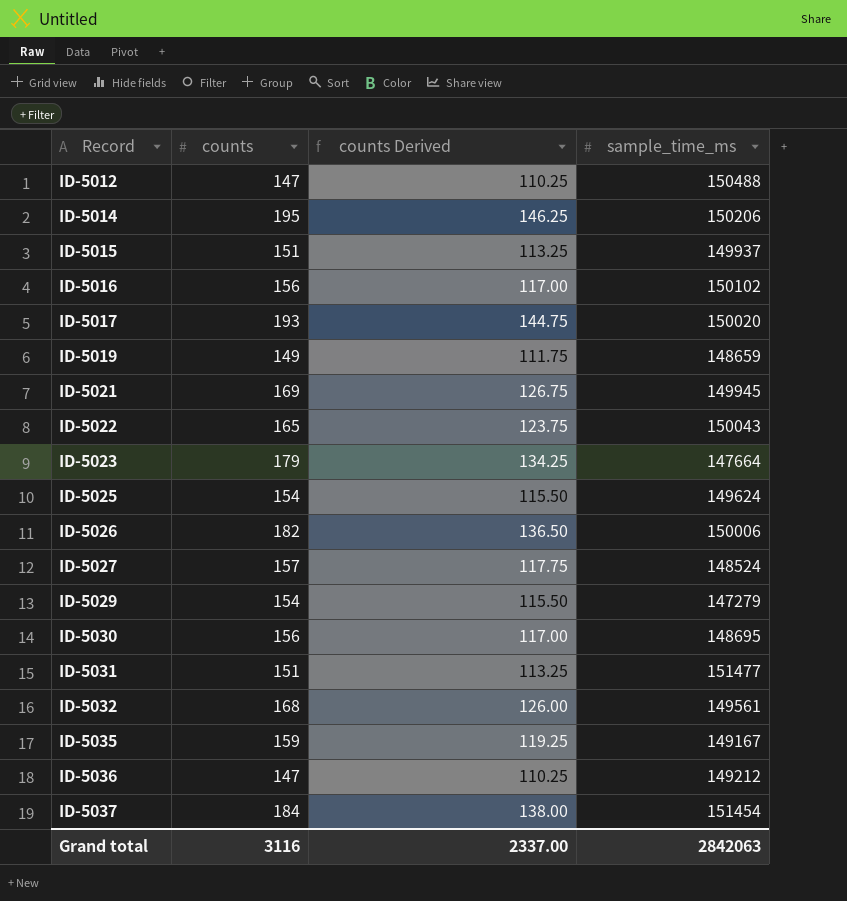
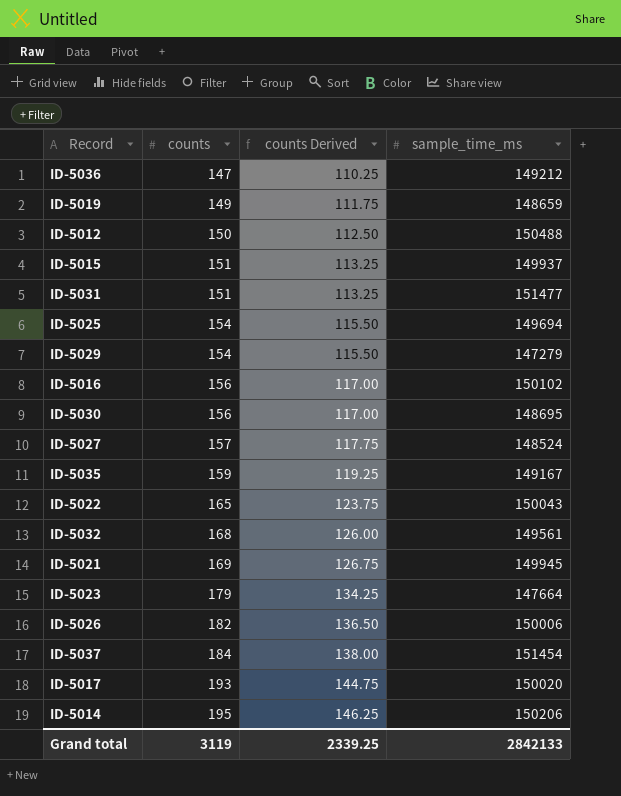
row order: Record ascending -> counts ascending
ID-5012 | counts: 147 -> 150
ID-5012 | counts Derived: 110.25 -> 112.50
ID-5025 | sample_time_ms: 149624 -> 149694
Grand total | counts: 3116 -> 3119
Grand total | counts Derived: 2337.00 -> 2339.25
Grand total | sample_time_ms: 2842063 -> 2842133

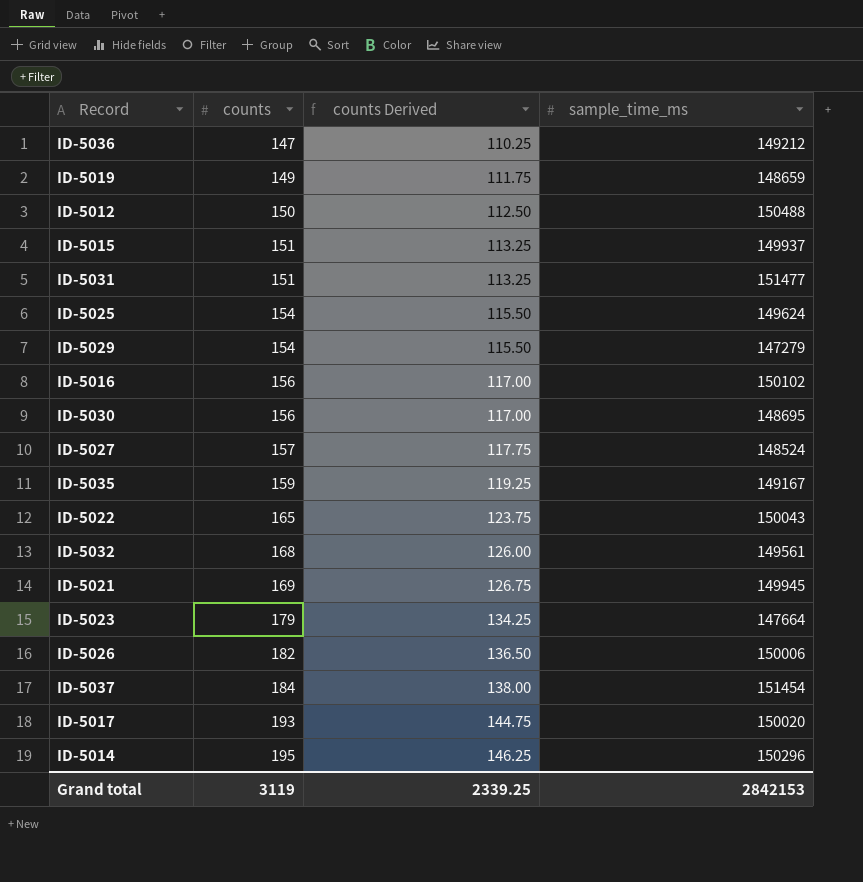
ID-5025 | sample_time_ms: 149694 -> 149624
ID-5014 | sample_time_ms: 150206 -> 150296
Grand total | sample_time_ms: 2842133 -> 2842153

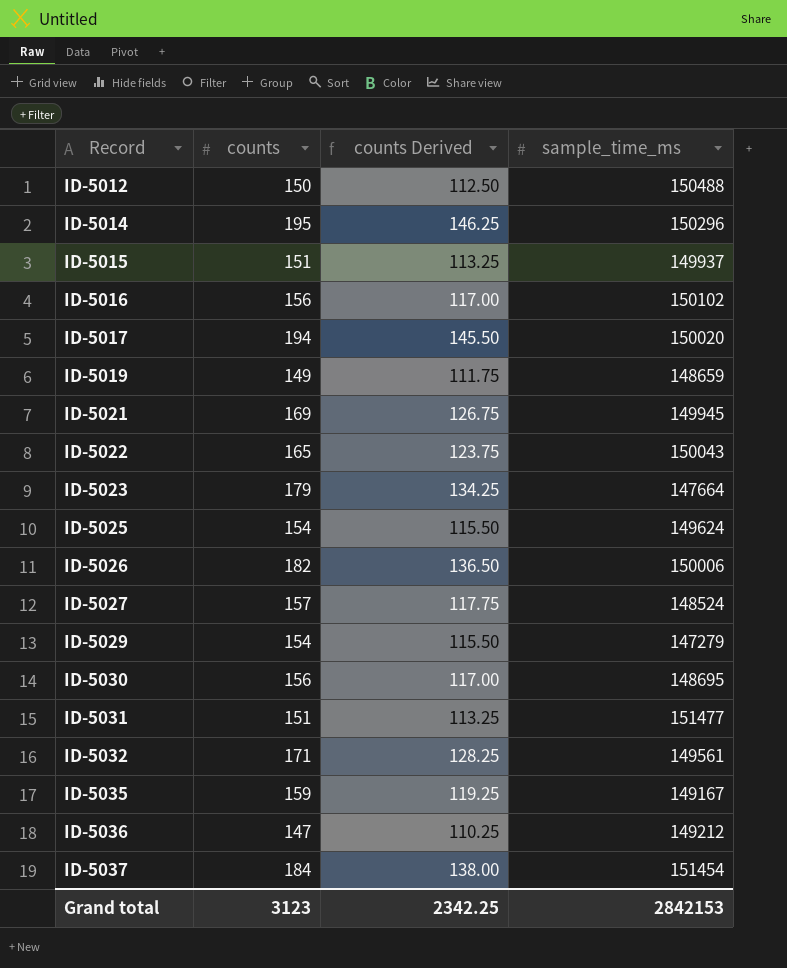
row order: counts ascending -> Record ascending
ID-5017 | counts: 193 -> 194
ID-5017 | counts Derived: 144.75 -> 145.50
ID-5032 | counts: 168 -> 171
ID-5032 | counts Derived: 126.00 -> 128.25
Grand total | counts: 3119 -> 3123
Grand total | counts Derived: 2339.25 -> 2342.25

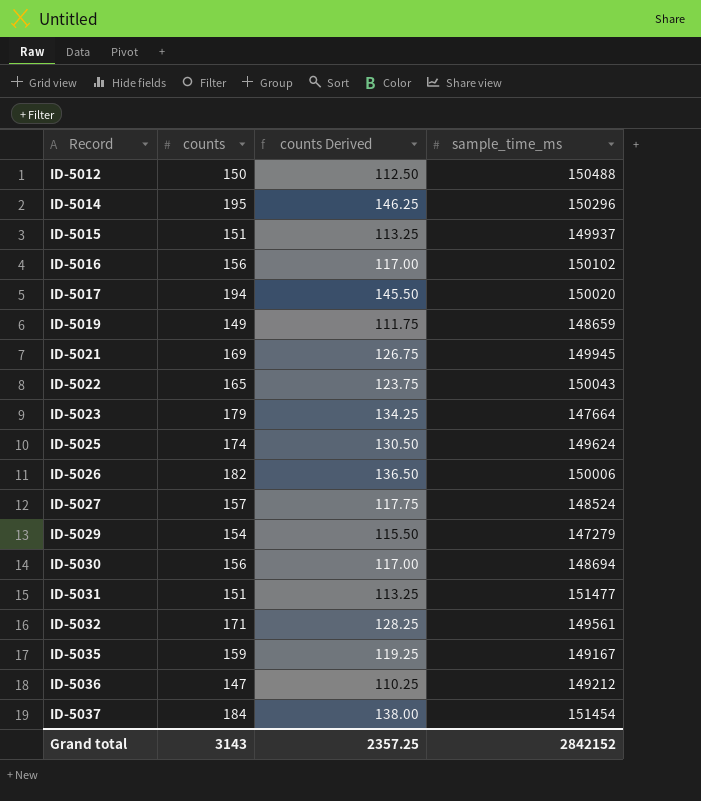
ID-5025 | counts: 154 -> 174
ID-5025 | counts Derived: 115.50 -> 130.50
ID-5030 | sample_time_ms: 148695 -> 148694
Grand total | counts: 3123 -> 3143
Grand total | counts Derived: 2342.25 -> 2357.25
Grand total | sample_time_ms: 2842153 -> 2842152

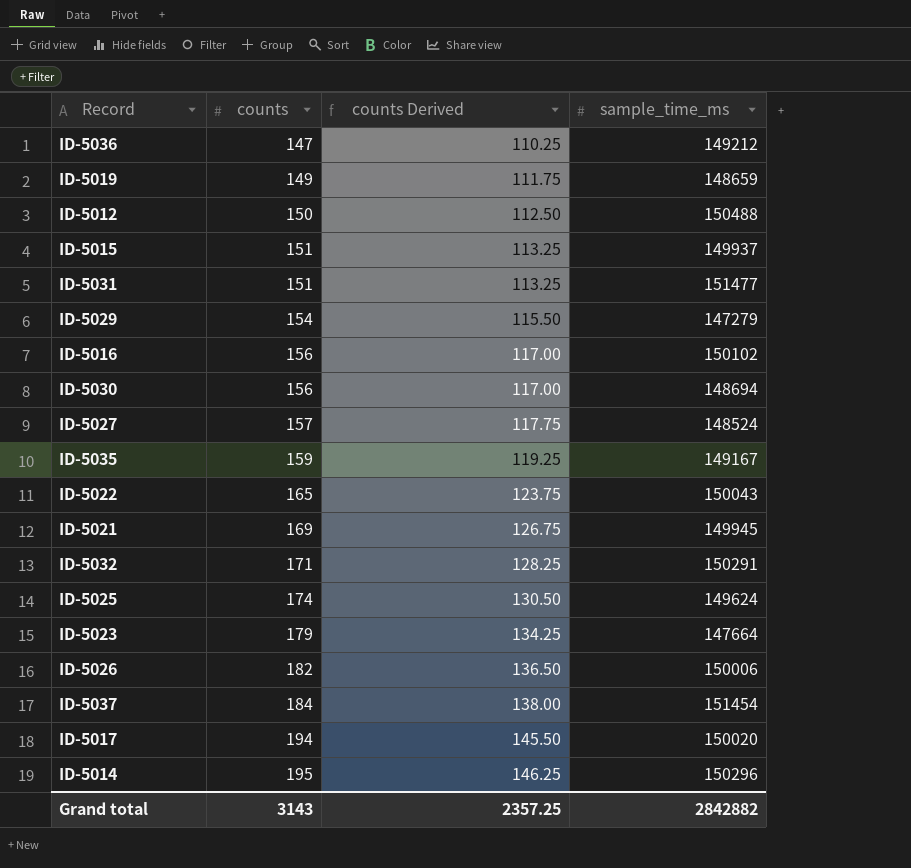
row order: Record ascending -> counts ascending
ID-5032 | sample_time_ms: 149561 -> 150291
Grand total | sample_time_ms: 2842152 -> 2842882

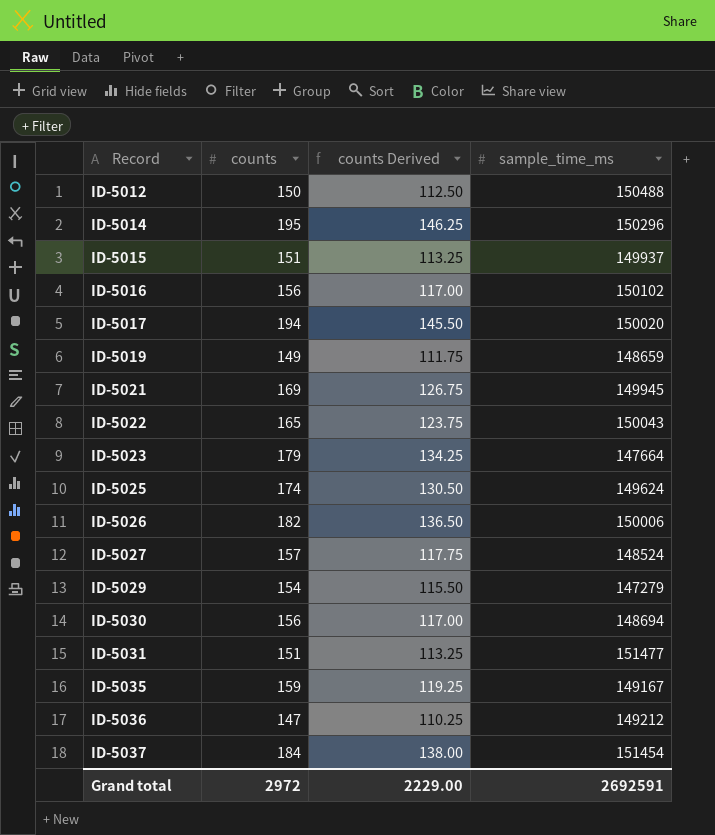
row order: counts ascending -> Record ascending
row ID-5032: 171 | 128.25 | 150291 -> none
Grand total | counts: 3143 -> 2972
Grand total | counts Derived: 2357.25 -> 2229.00
Grand total | sample_time_ms: 2842882 -> 2692591

